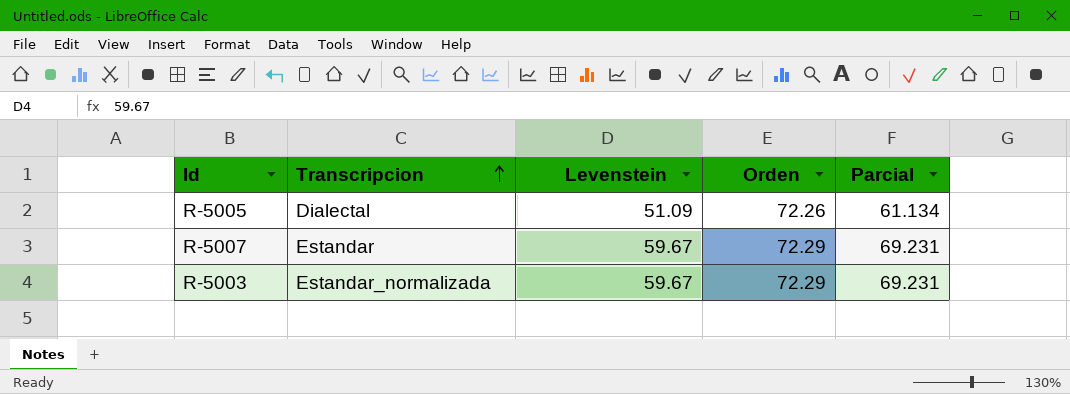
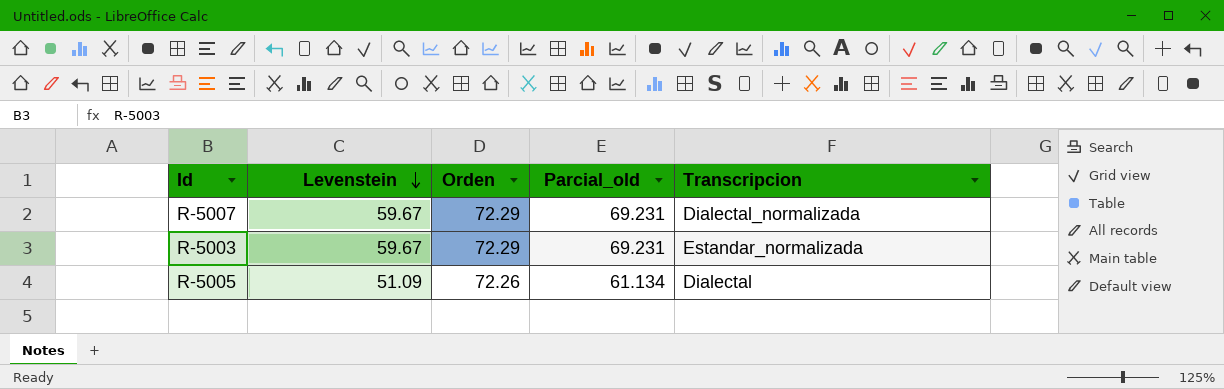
row order: Transcripcion ascending -> Levenstein descending
column name: Parcial -> Parcial_old
column Transcripcion | position: 2 -> 5
R-5007 | Transcripcion: Estandar -> Dialectal_normalizada

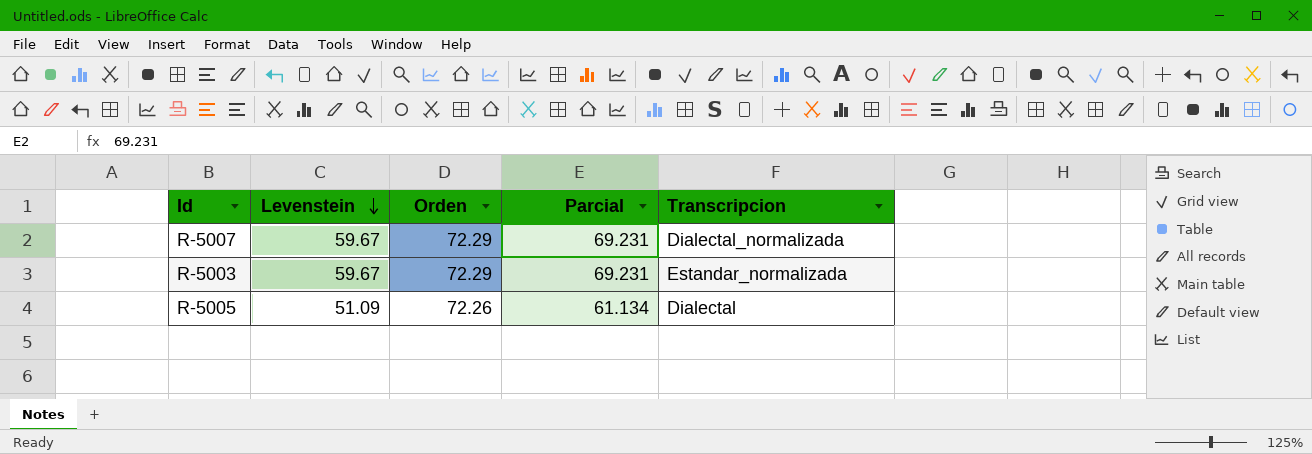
column name: Parcial_old -> Parcial

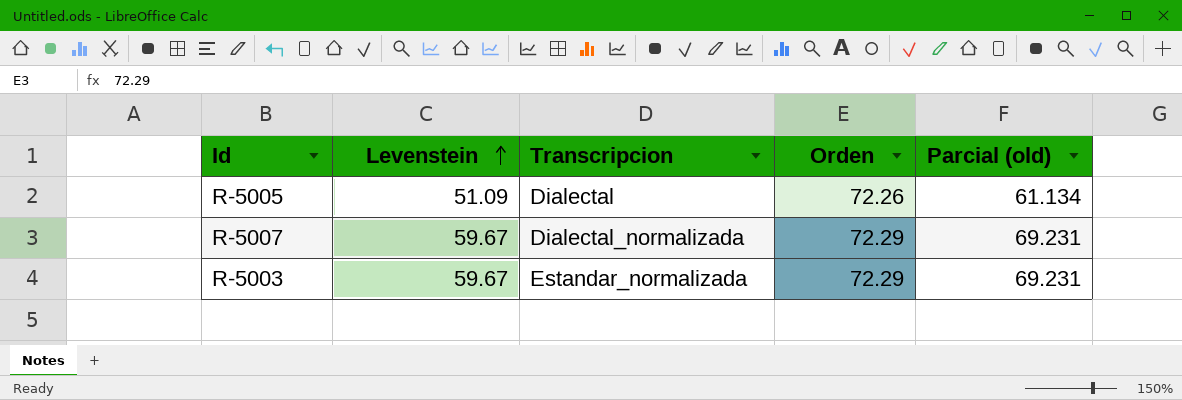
row order: Levenstein descending -> Levenstein ascending
column Transcripcion | position: 5 -> 3
column name: Parcial -> Parcial (old)

